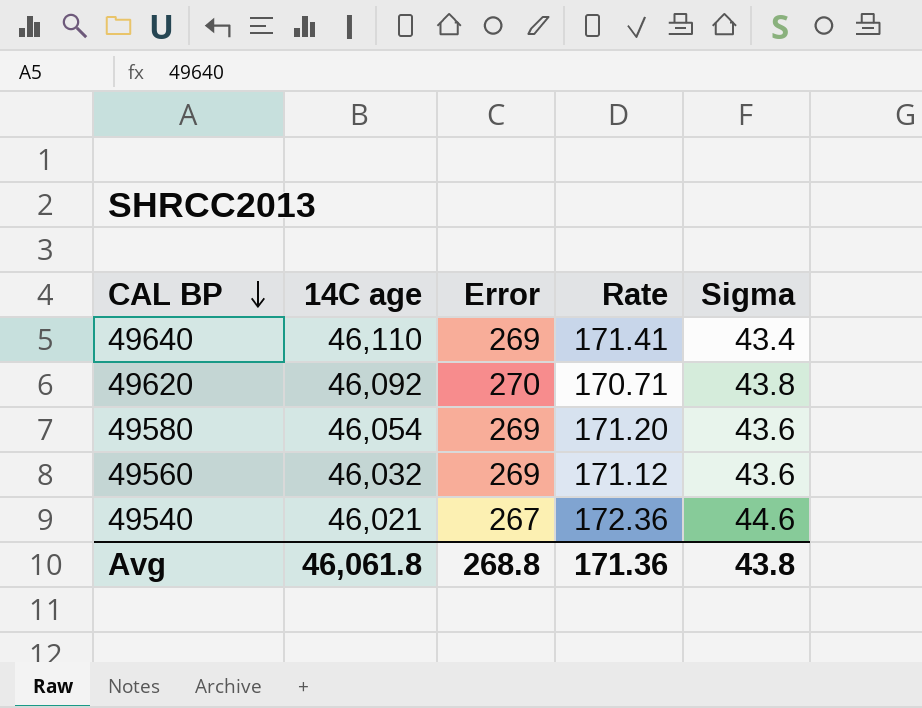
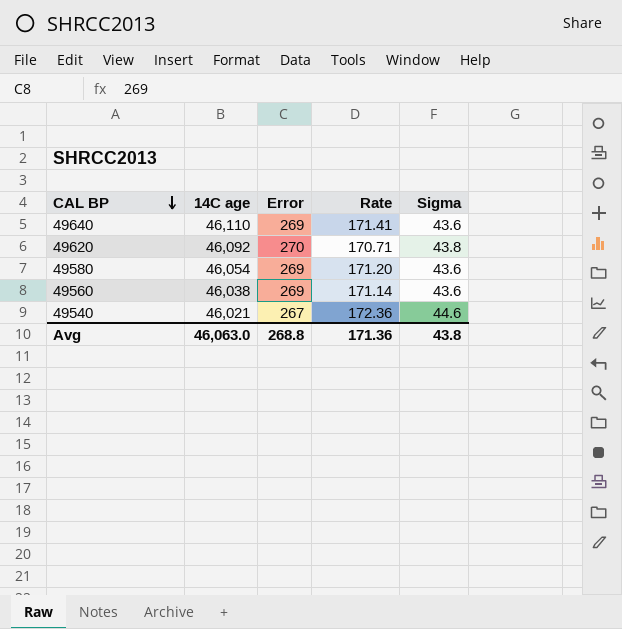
49640 | Sigma: 43.4 -> 43.6
49560 | 14C age: 46,032 -> 46,038
49560 | Rate: 171.12 -> 171.14
Avg | 14C age: 46,061.8 -> 46,063.0

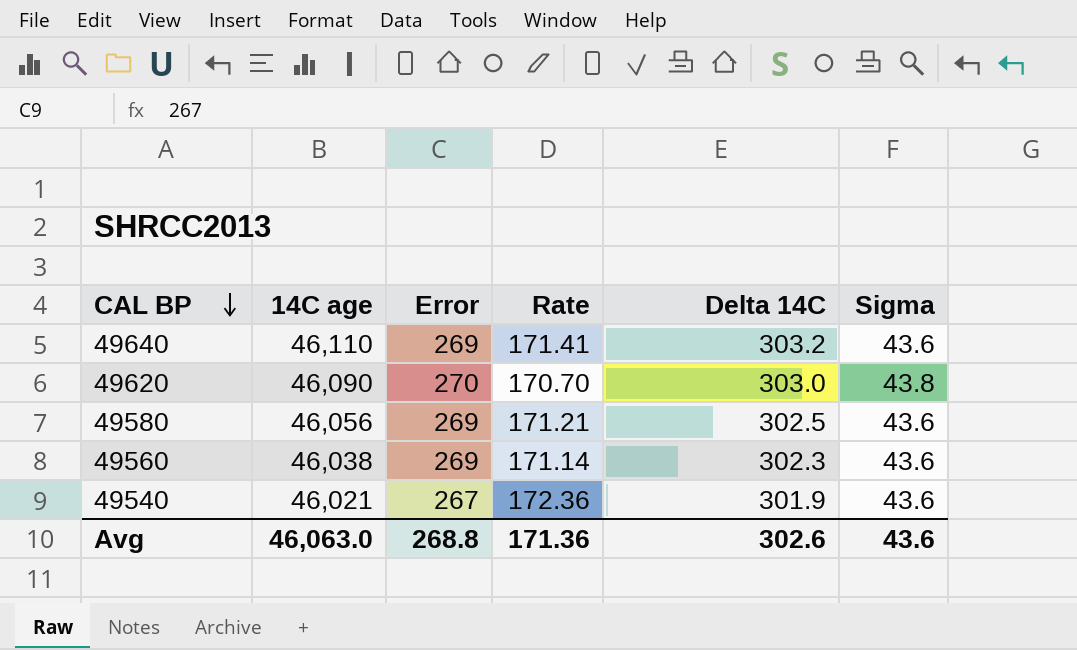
column Delta 14C | position: none -> 5
49620 | 14C age: 46,092 -> 46,090
49620 | Rate: 170.71 -> 170.70
49580 | 14C age: 46,054 -> 46,056
49580 | Rate: 171.20 -> 171.21
49540 | Sigma: 44.6 -> 43.6
Avg | Sigma: 43.8 -> 43.6

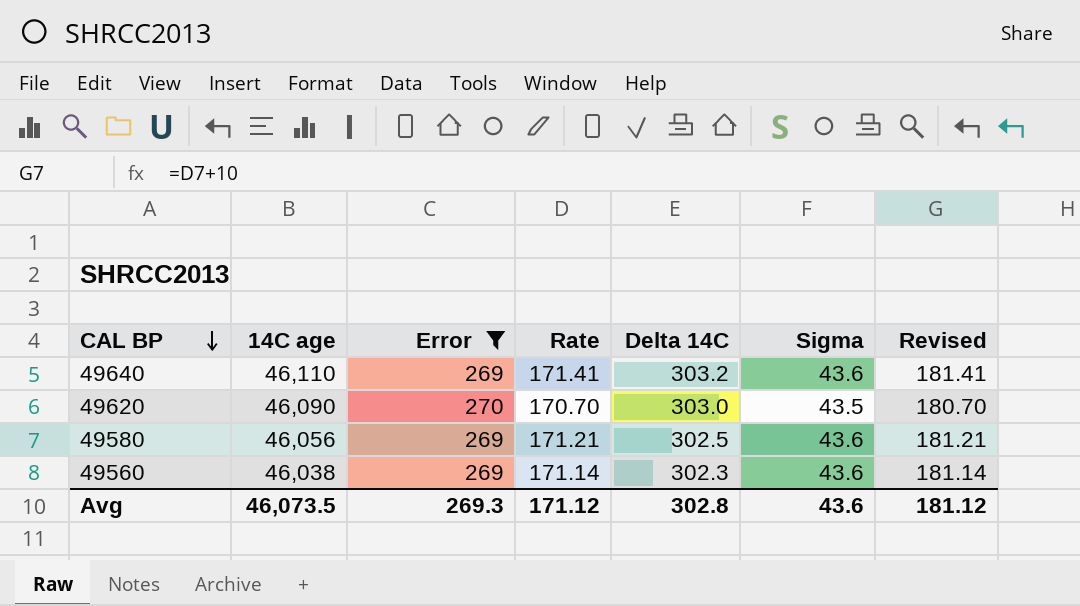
filter: none -> Error != 267
column Revised | formula: none -> [Rate] + 10
49620 | Sigma: 43.8 -> 43.5
Avg | 14C age: 46,063.0 -> 46,073.5
Avg | Error: 268.8 -> 269.3
Avg | Rate: 171.36 -> 171.12
Avg | Delta 14C: 302.6 -> 302.8

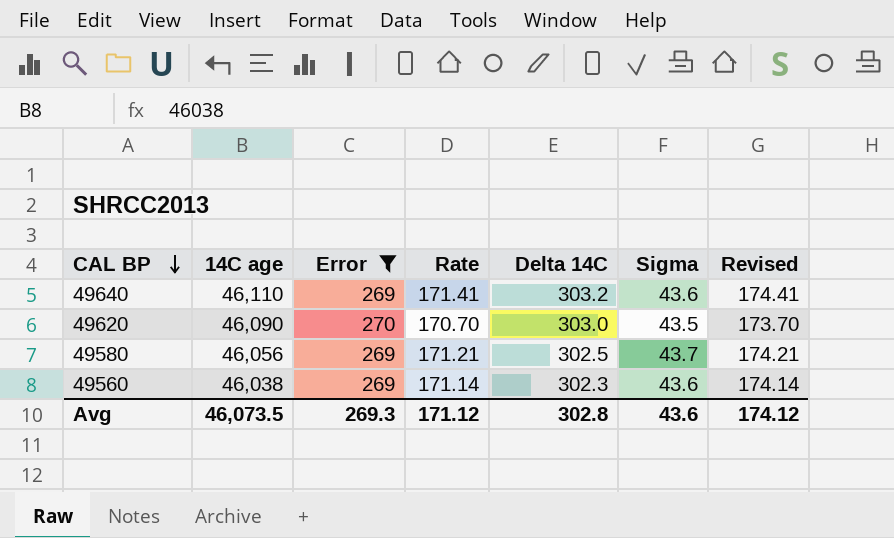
column Revised | formula: [Rate] + 10 -> [Rate] + 3
49580 | Sigma: 43.6 -> 43.7
Avg | Revised: 181.12 -> 174.12

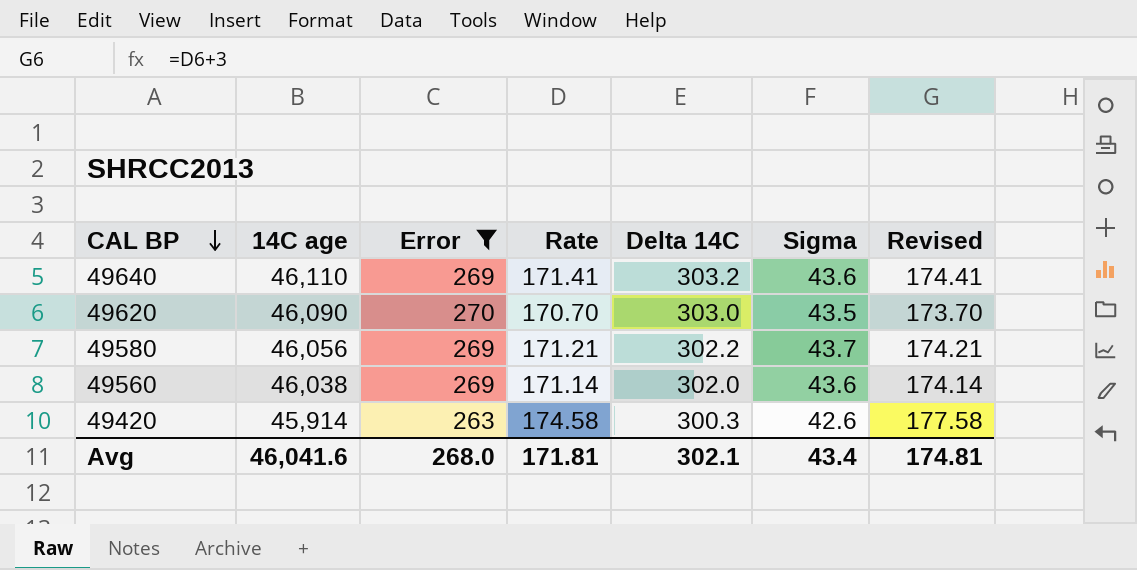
49580 | Delta 14C: 302.5 -> 302.2
49560 | Delta 14C: 302.3 -> 302.0
row 49420: none -> 45,914 | 263 | 174.58 | 300.3 | 42.6 | 177.58
Avg | 14C age: 46,073.5 -> 46,041.6
Avg | Error: 269.3 -> 268.0
Avg | Rate: 171.12 -> 171.81
Avg | Delta 14C: 302.8 -> 302.1
Avg | Sigma: 43.6 -> 43.4
Avg | Revised: 174.12 -> 174.81

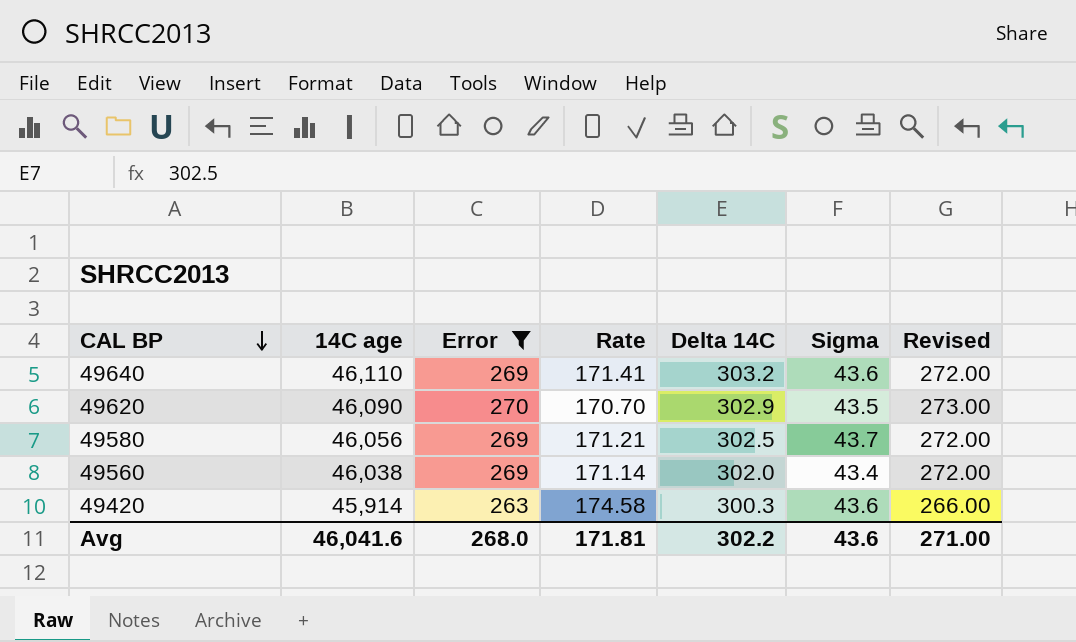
column Revised | formula: [Rate] + 3 -> [Error] + 3
49620 | Delta 14C: 303.0 -> 302.9
49580 | Delta 14C: 302.2 -> 302.5
49560 | Sigma: 43.6 -> 43.4
49420 | Sigma: 42.6 -> 43.6
Avg | Delta 14C: 302.1 -> 302.2
Avg | Sigma: 43.4 -> 43.6
Avg | Revised: 174.81 -> 271.00

